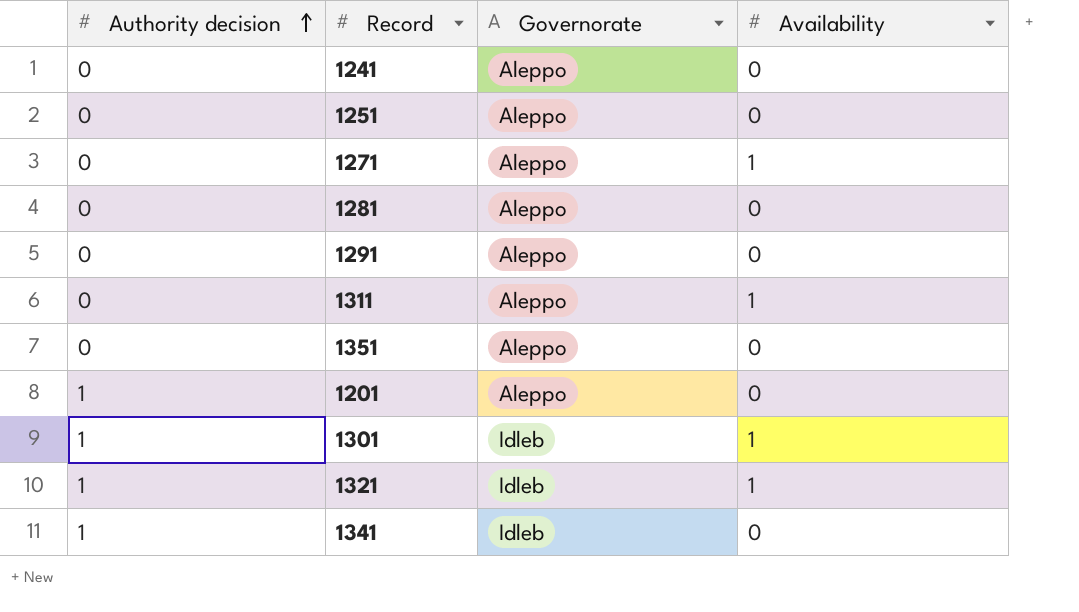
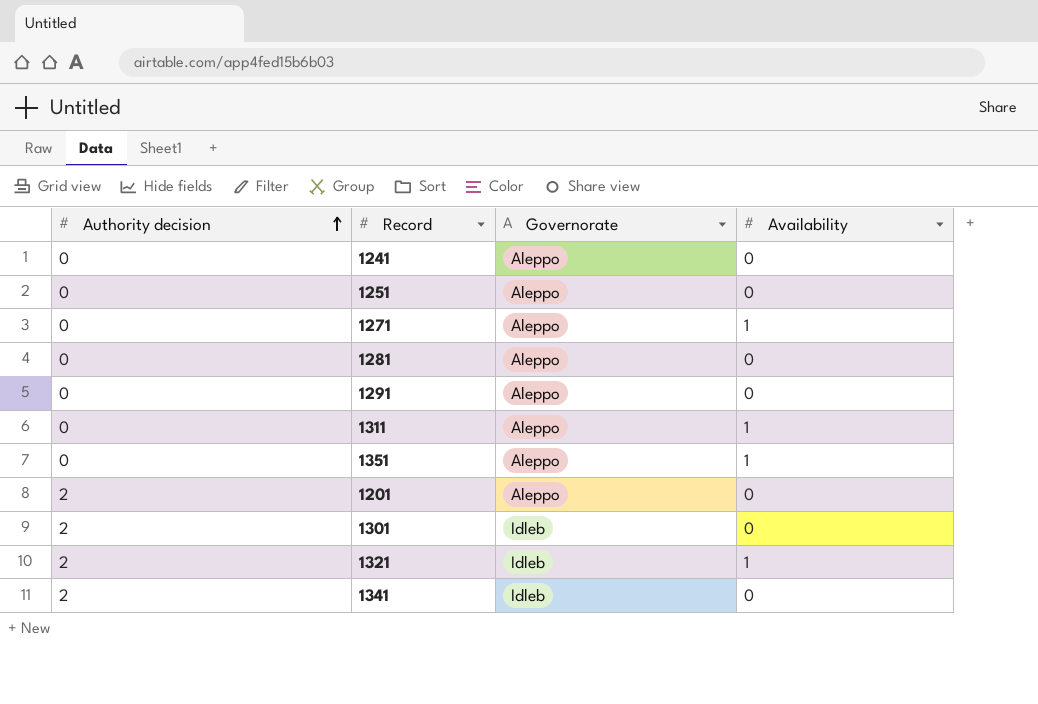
1351 | Availability: 0 -> 1
1201 | Authority decision: 1 -> 2
1301 | Authority decision: 1 -> 2
1301 | Availability: 1 -> 0
1321 | Authority decision: 1 -> 2
1341 | Authority decision: 1 -> 2

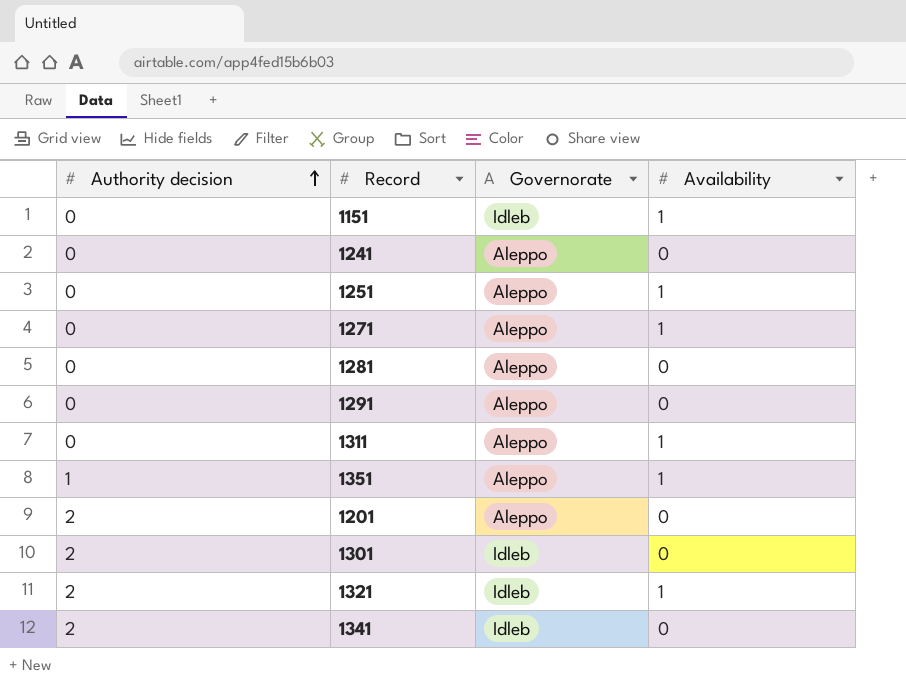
row 1151: none -> 0 | Idleb | 1
1251 | Availability: 0 -> 1
1351 | Authority decision: 0 -> 1

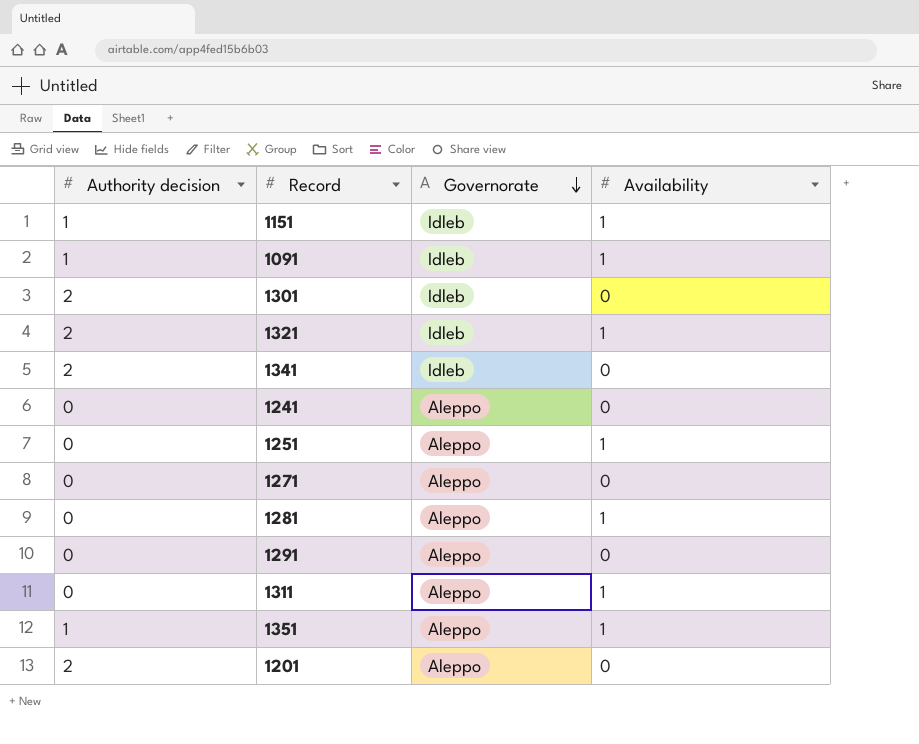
row order: Authority decision ascending -> Governorate descending
1151 | Authority decision: 0 -> 1
row 1091: none -> 1 | Idleb | 1
1271 | Availability: 1 -> 0
1281 | Availability: 0 -> 1

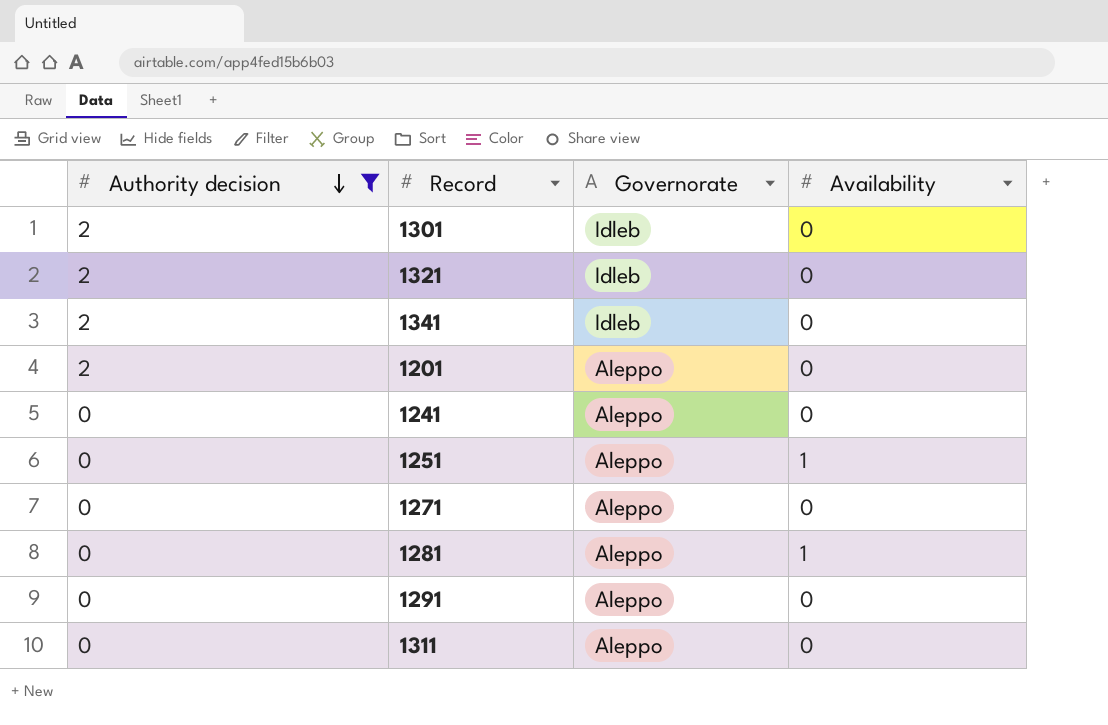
filter: none -> Authority decision != 1
row order: Governorate descending -> Authority decision descending
1321 | Availability: 1 -> 0
1311 | Availability: 1 -> 0

